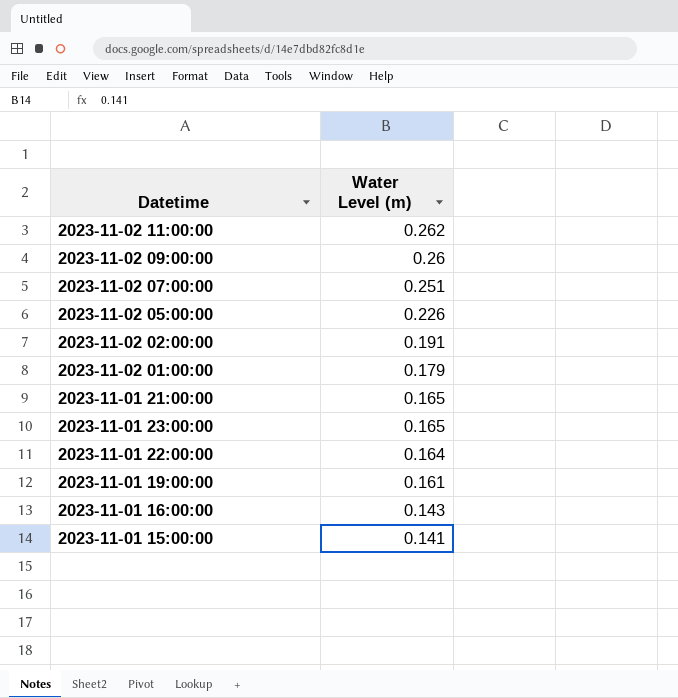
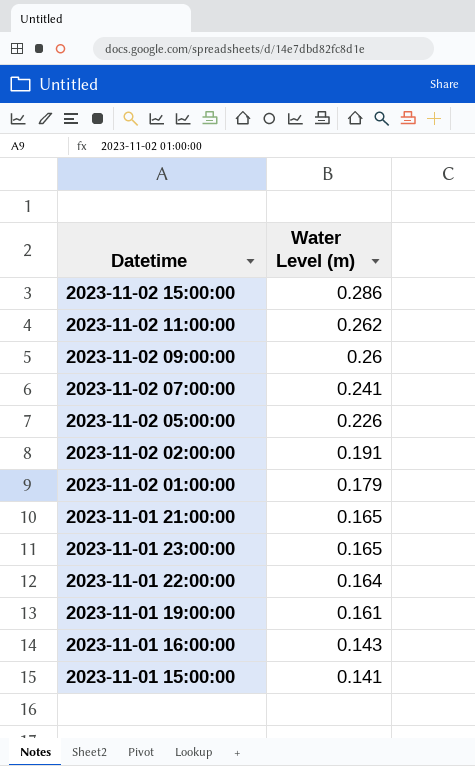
row 2023-11-02 15:00:00: none -> 0.286
2023-11-02 07:00:00 | Water Level (m): 0.251 -> 0.241

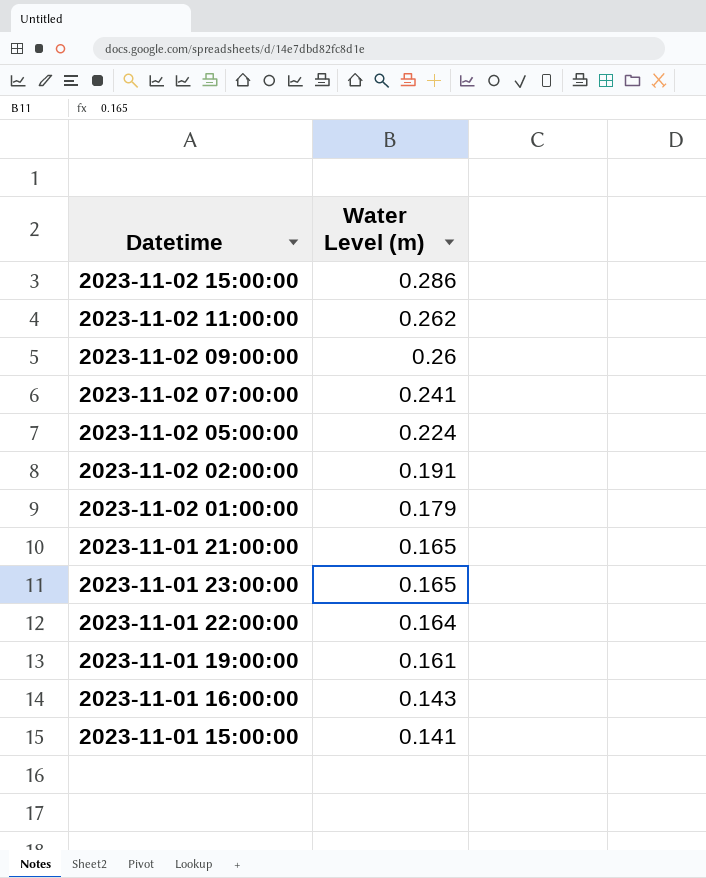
2023-11-02 05:00:00 | Water Level (m): 0.226 -> 0.224

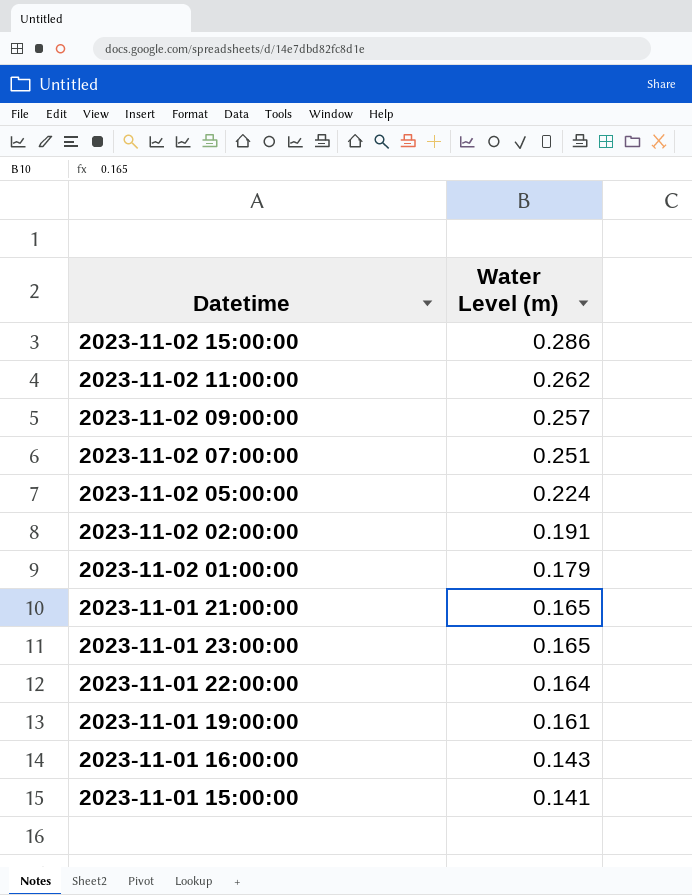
2023-11-02 09:00:00 | Water Level (m): 0.26 -> 0.257
2023-11-02 07:00:00 | Water Level (m): 0.241 -> 0.251

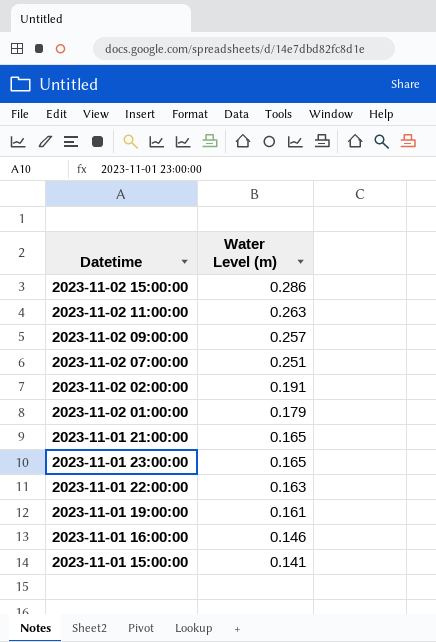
row 2023-11-02 05:00:00: 0.224 -> none
2023-11-02 11:00:00 | Water Level (m): 0.262 -> 0.263
2023-11-01 22:00:00 | Water Level (m): 0.164 -> 0.163
2023-11-01 16:00:00 | Water Level (m): 0.143 -> 0.146

